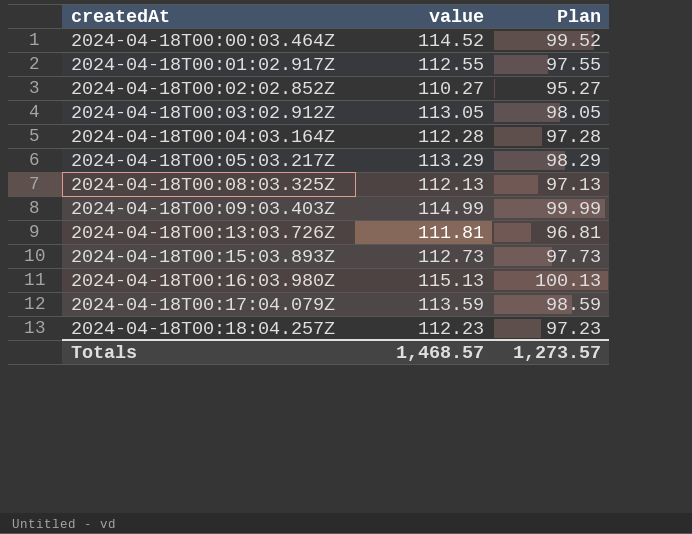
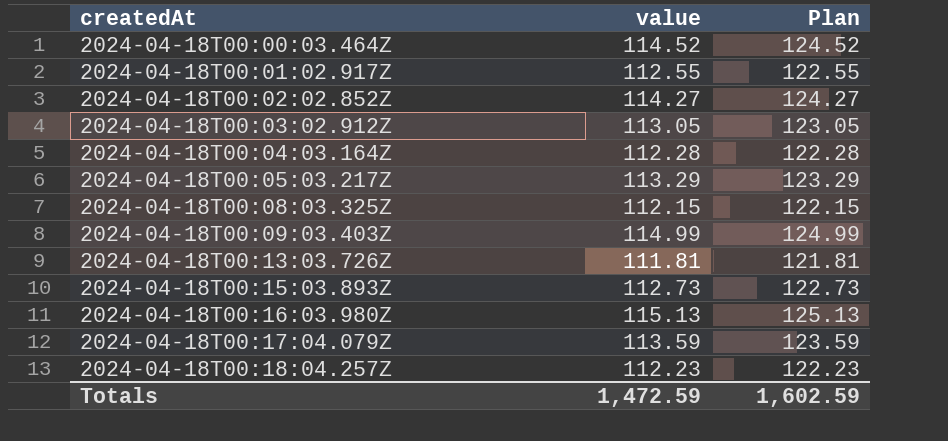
column Plan | formula: [value] - 15 -> [value] + 10
2024-04-18T00:02:02.852Z | value: 110.27 -> 114.27
2024-04-18T00:08:03.325Z | value: 112.13 -> 112.15
Totals | value: 1,468.57 -> 1,472.59
Totals | Plan: 1,273.57 -> 1,602.59

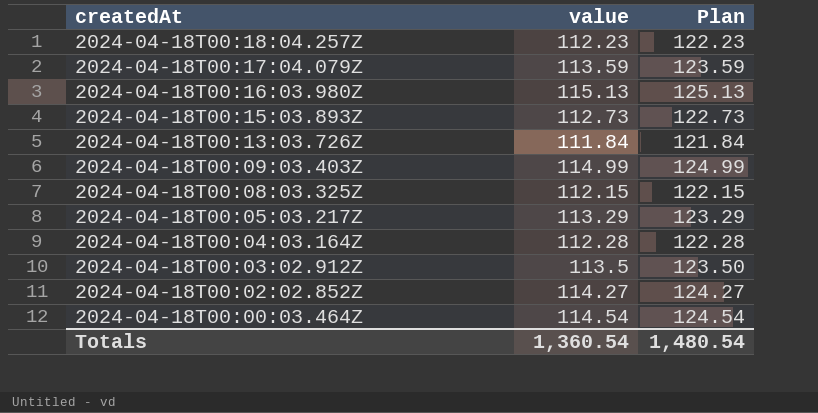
row order: createdAt ascending -> createdAt descending
row 2024-04-18T00:01:02.917Z: 112.55 | 122.55 -> none
2024-04-18T00:13:03.726Z | value: 111.81 -> 111.84
2024-04-18T00:13:03.726Z | Plan: 121.81 -> 121.84
2024-04-18T00:03:02.912Z | value: 113.05 -> 113.5
2024-04-18T00:03:02.912Z | Plan: 123.05 -> 123.50
2024-04-18T00:00:03.464Z | value: 114.52 -> 114.54
2024-04-18T00:00:03.464Z | Plan: 124.52 -> 124.54
Totals | value: 1,472.59 -> 1,360.54
Totals | Plan: 1,602.59 -> 1,480.54

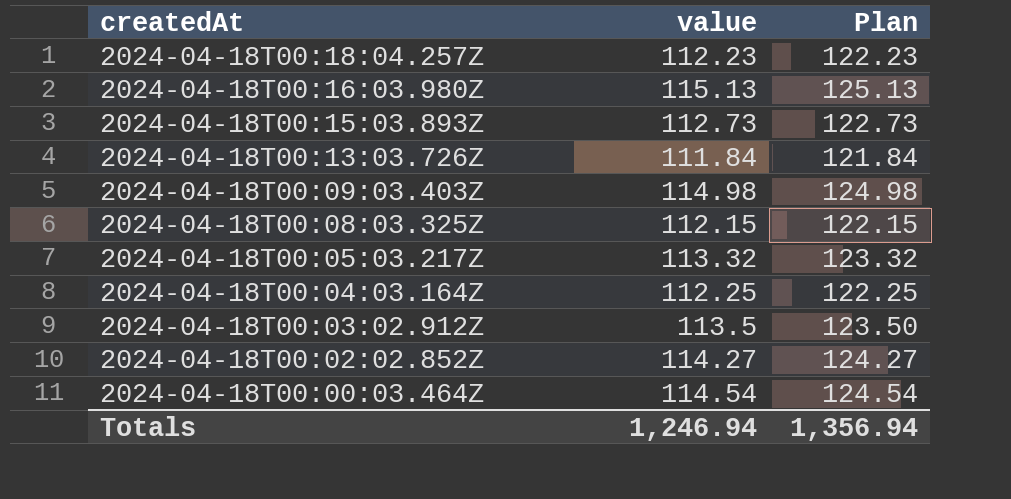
row 2024-04-18T00:17:04.079Z: 113.59 | 123.59 -> none
2024-04-18T00:09:03.403Z | value: 114.99 -> 114.98
2024-04-18T00:09:03.403Z | Plan: 124.99 -> 124.98
2024-04-18T00:05:03.217Z | value: 113.29 -> 113.32
2024-04-18T00:05:03.217Z | Plan: 123.29 -> 123.32
2024-04-18T00:04:03.164Z | value: 112.28 -> 112.25
2024-04-18T00:04:03.164Z | Plan: 122.28 -> 122.25
Totals | value: 1,360.54 -> 1,246.94
Totals | Plan: 1,480.54 -> 1,356.94

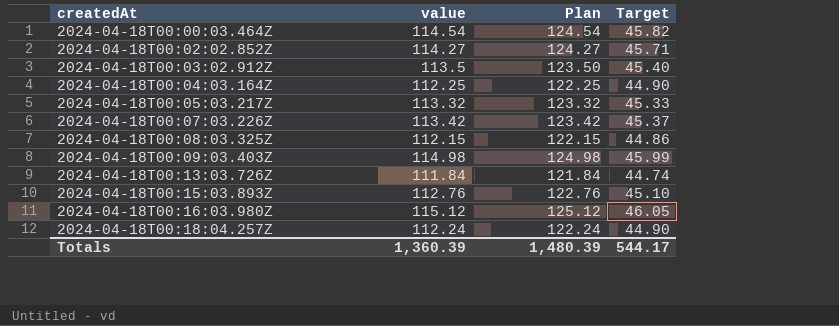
row order: createdAt descending -> createdAt ascending
column Target | formula: none -> [value] * 0.4
row 2024-04-18T00:07:03.226Z: none -> 113.42 | 123.42 | 45.37
2024-04-18T00:15:03.893Z | value: 112.73 -> 112.76
2024-04-18T00:15:03.893Z | Plan: 122.73 -> 122.76
2024-04-18T00:16:03.980Z | value: 115.13 -> 115.12
2024-04-18T00:16:03.980Z | Plan: 125.13 -> 125.12
2024-04-18T00:18:04.257Z | value: 112.23 -> 112.24
2024-04-18T00:18:04.257Z | Plan: 122.23 -> 122.24
Totals | value: 1,246.94 -> 1,360.39
Totals | Plan: 1,356.94 -> 1,480.39

